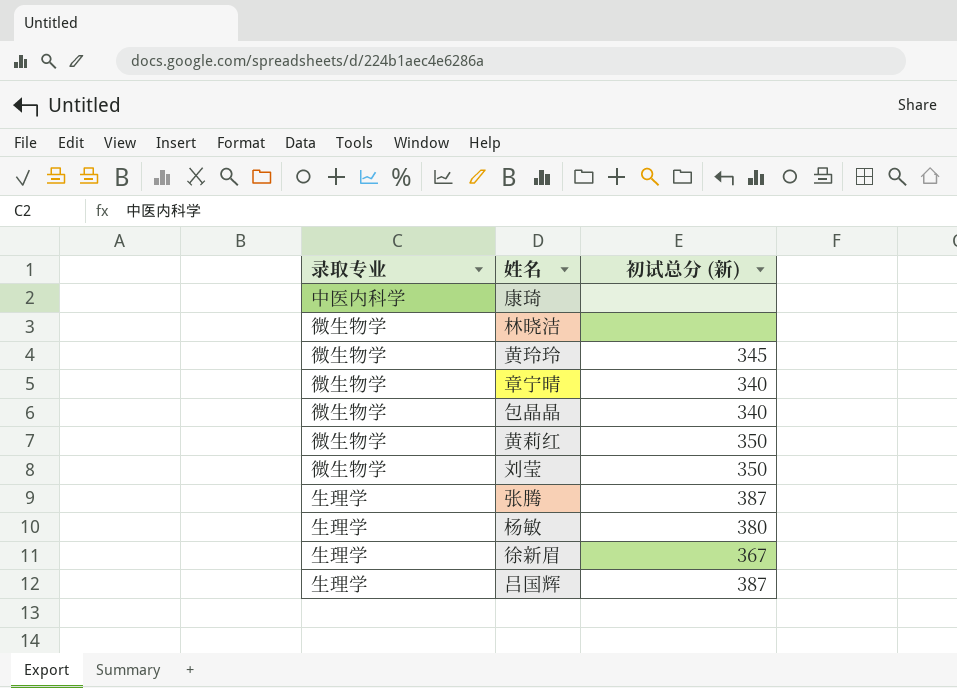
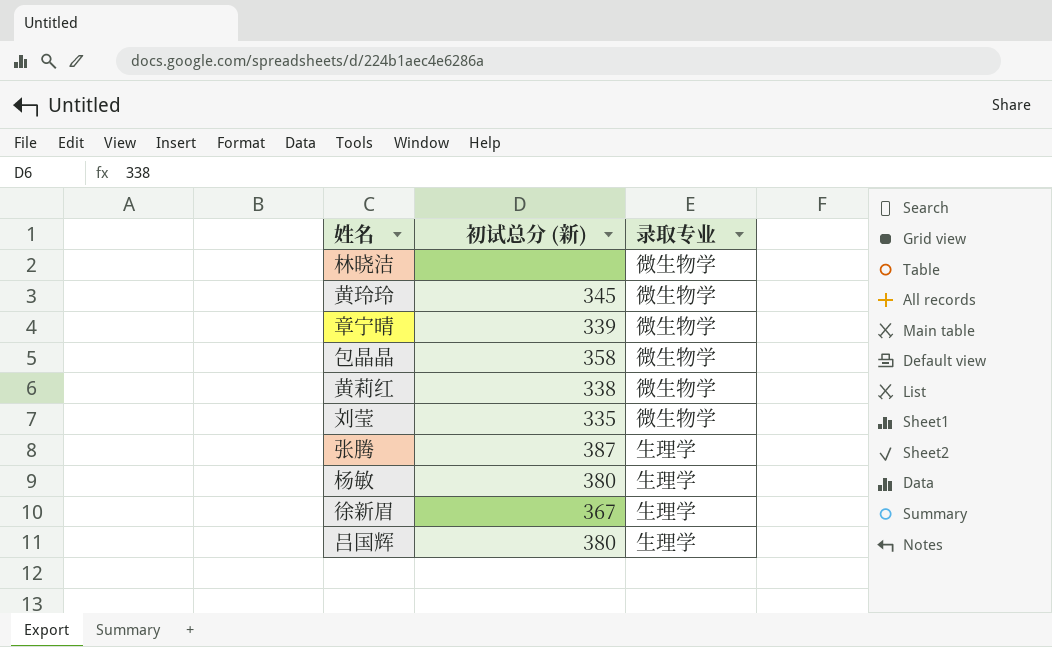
column 录取专业 | position: 1 -> 3
row 康琦: 中医内科学 | none -> none
章宁晴 | 初试总分 (新): 340 -> 339
包晶晶 | 初试总分 (新): 340 -> 358
黄莉红 | 初试总分 (新): 350 -> 338
刘莹 | 初试总分 (新): 350 -> 335
吕国辉 | 初试总分 (新): 387 -> 380

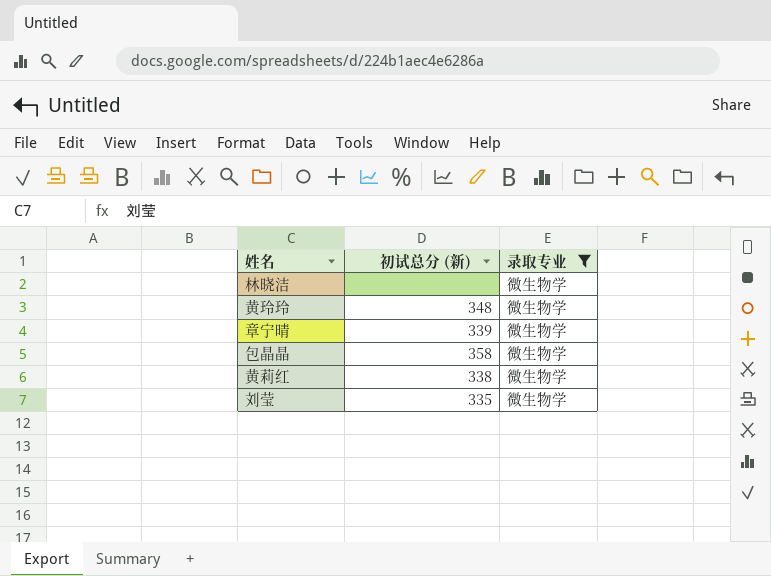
filter: none -> 录取专业 = 微生物学
黄玲玲 | 初试总分 (新): 345 -> 348

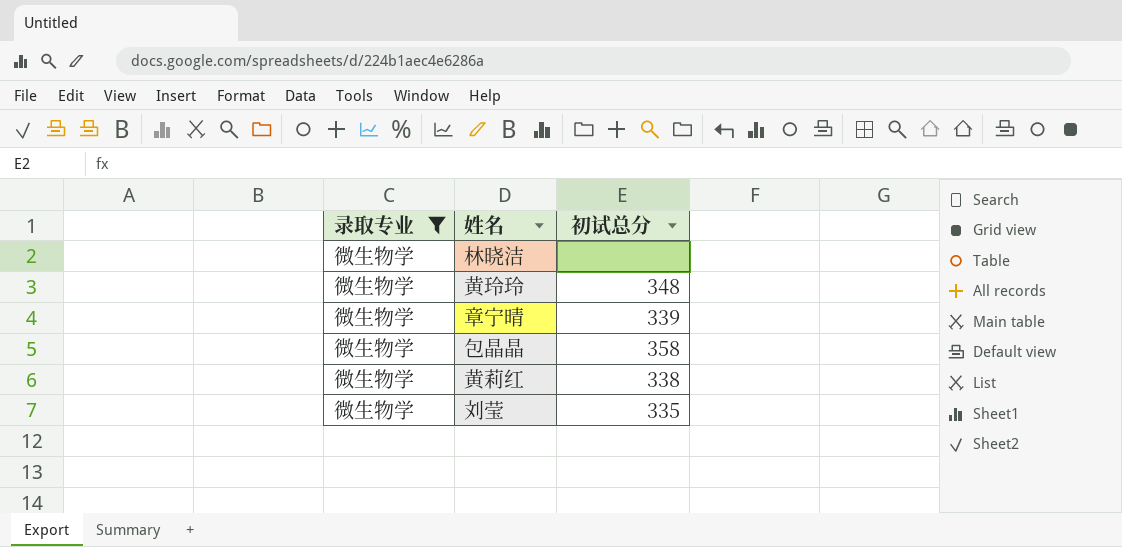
column 录取专业 | position: 3 -> 1
column name: 初试总分 (新) -> 初试总分

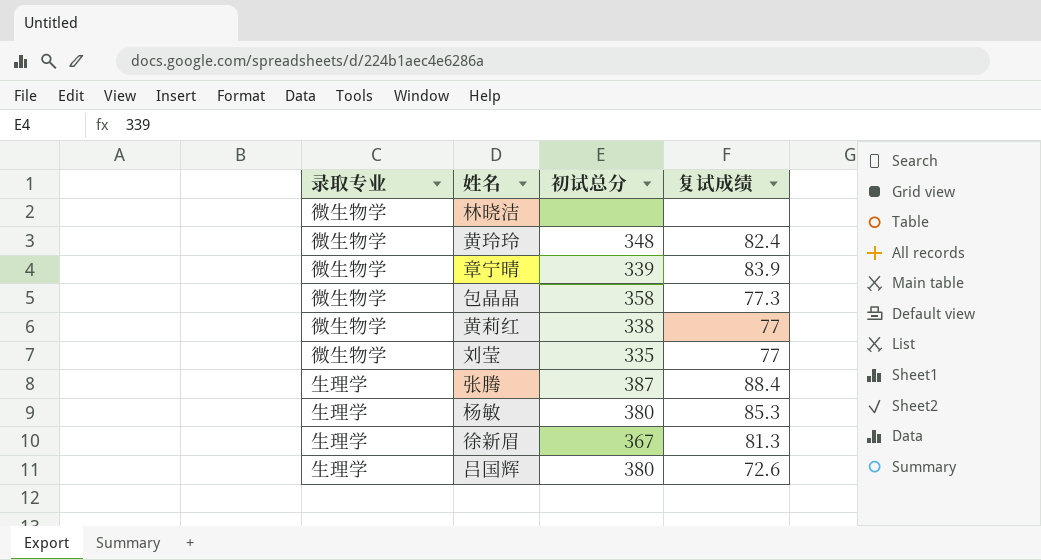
filter: 录取专业 = 微生物学 -> none
column 复试成绩 | position: none -> 4

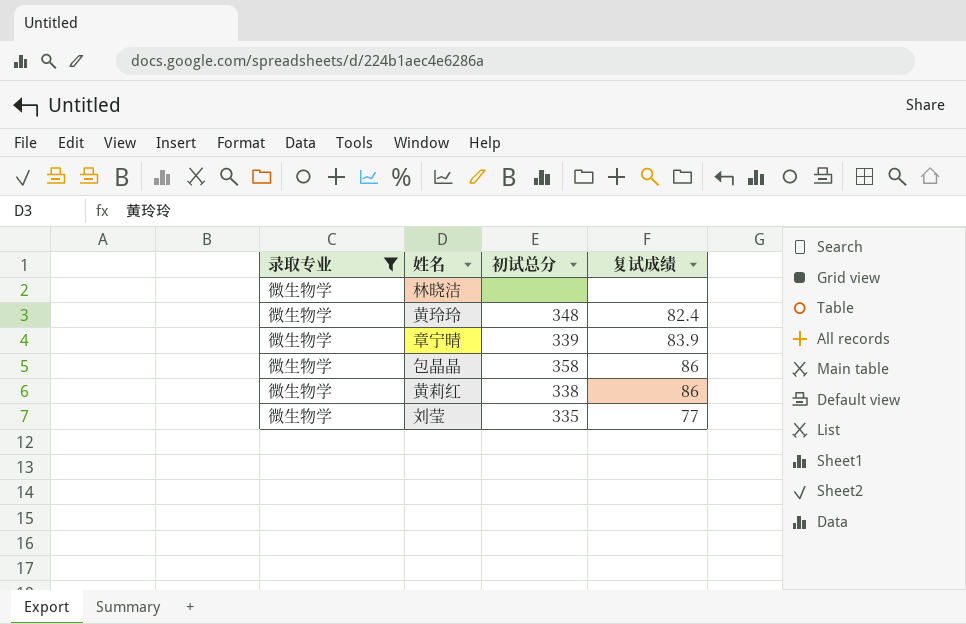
filter: none -> 录取专业 = 微生物学
包晶晶 | 复试成绩: 77.3 -> 86
黄莉红 | 复试成绩: 77 -> 86

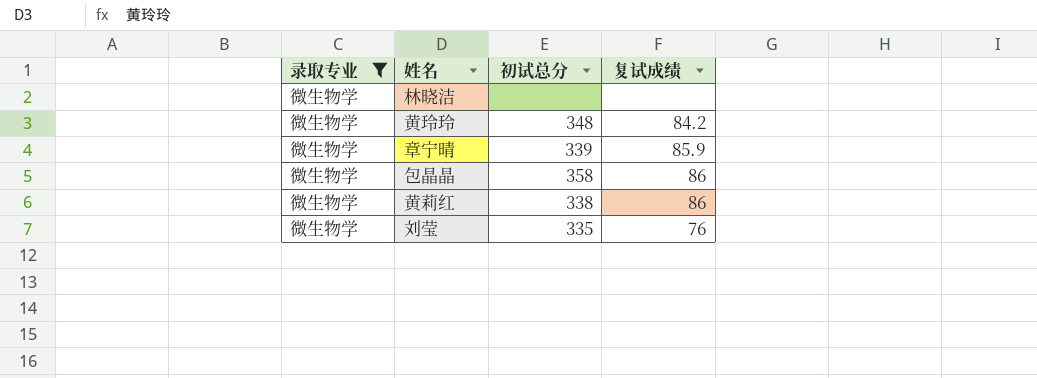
黄玲玲 | 复试成绩: 82.4 -> 84.2
章宁晴 | 复试成绩: 83.9 -> 85.9
刘莹 | 复试成绩: 77 -> 76

